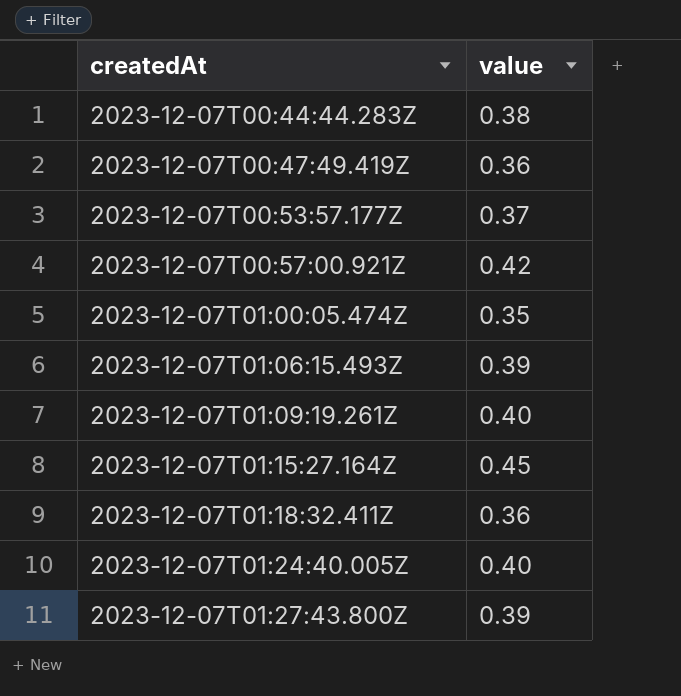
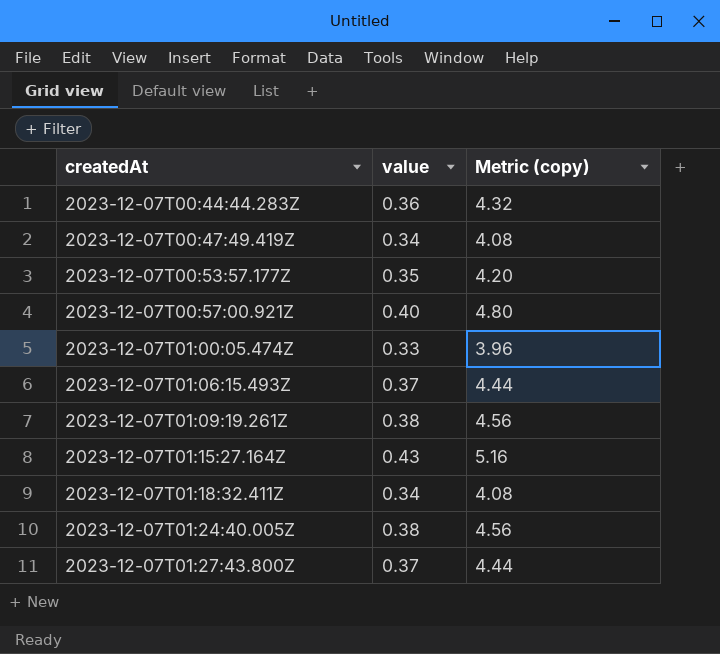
column Metric (copy) | formula: none -> [value] * 12
2023-12-07T00:44:44.283Z | value: 0.38 -> 0.36
2023-12-07T00:47:49.419Z | value: 0.36 -> 0.34
2023-12-07T00:53:57.177Z | value: 0.37 -> 0.35
2023-12-07T00:57:00.921Z | value: 0.42 -> 0.40
2023-12-07T01:00:05.474Z | value: 0.35 -> 0.33
2023-12-07T01:06:15.493Z | value: 0.39 -> 0.37
2023-12-07T01:09:19.261Z | value: 0.40 -> 0.38
2023-12-07T01:15:27.164Z | value: 0.45 -> 0.43
2023-12-07T01:18:32.411Z | value: 0.36 -> 0.34
2023-12-07T01:24:40.005Z | value: 0.40 -> 0.38
2023-12-07T01:27:43.800Z | value: 0.39 -> 0.37

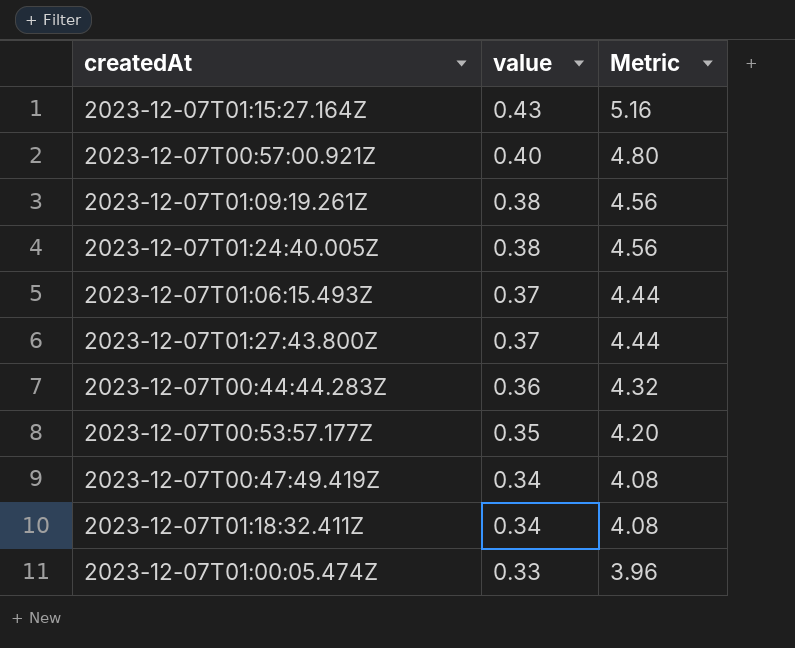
row order: createdAt ascending -> value descending
column name: Metric (copy) -> Metric

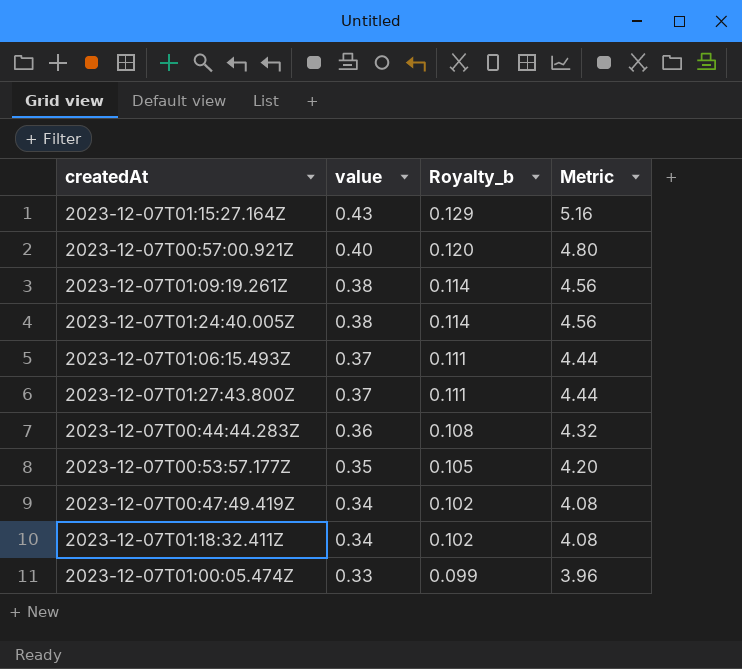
column Royalty_b | formula: none -> [value] * 0.3

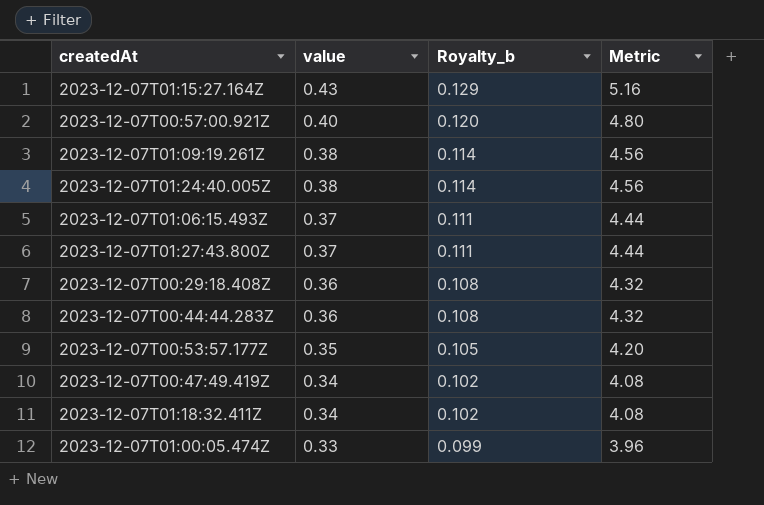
row 2023-12-07T00:29:18.408Z: none -> 0.36 | 0.108 | 4.32

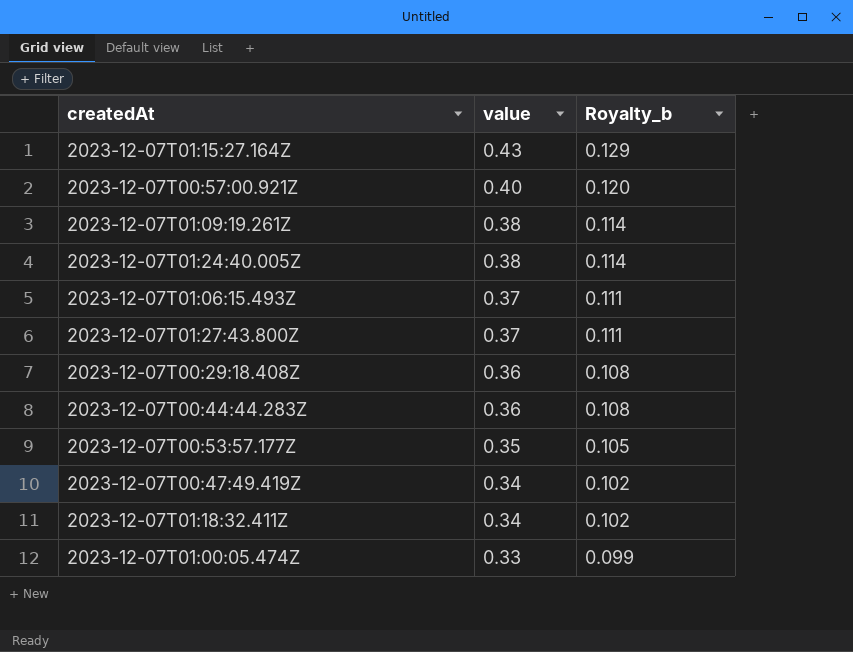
column Metric | formula: [value] * 12 -> none

